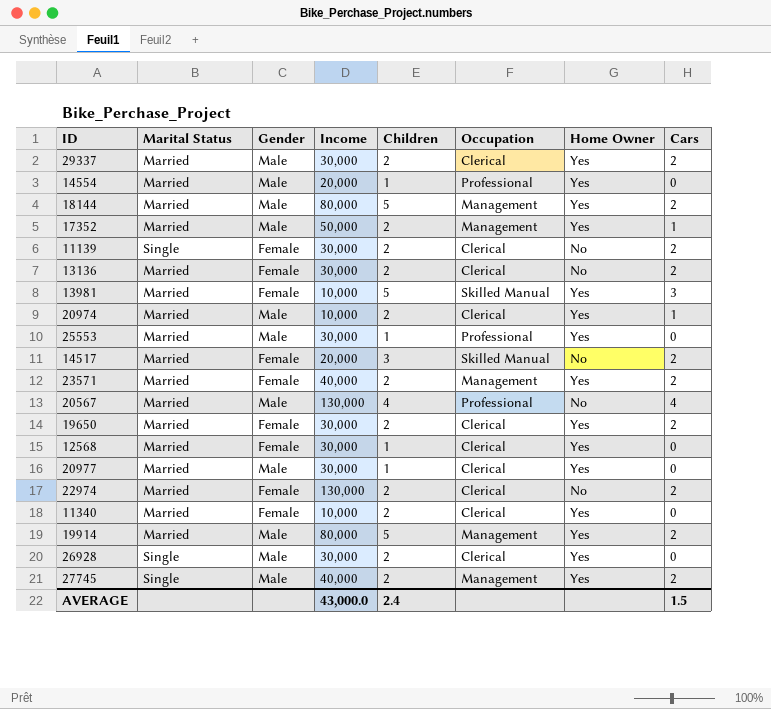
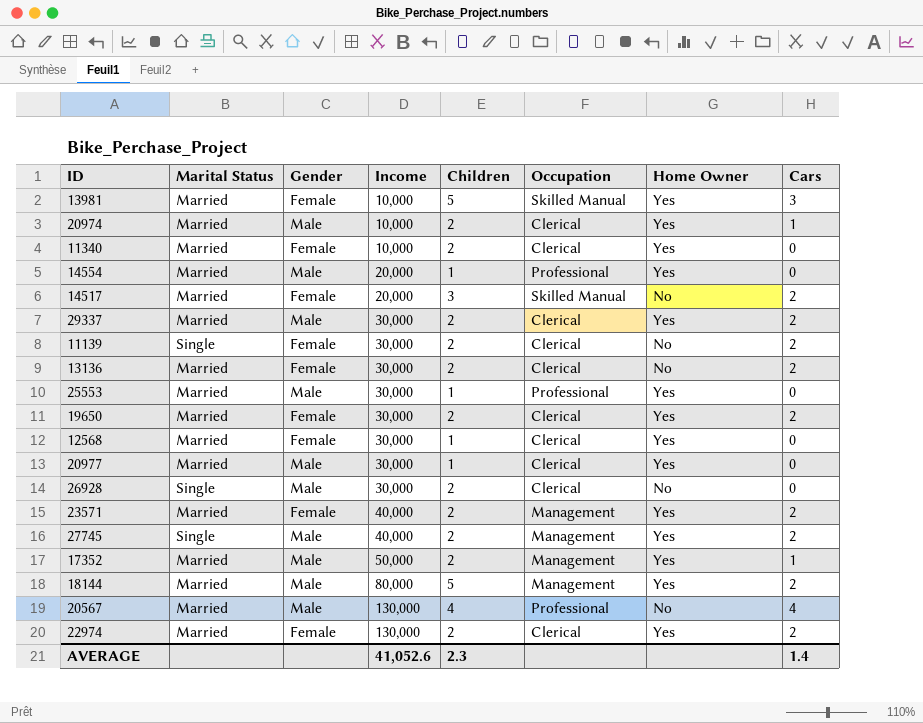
row order: none -> Income ascending
row 19914: Married | Male | 80,000 | 5 | Management | Yes | 2 -> none
26928 | Home Owner: Yes -> No
22974 | Home Owner: No -> Yes
AVERAGE | Income: 43,000.0 -> 41,052.6
AVERAGE | Children: 2.4 -> 2.3
AVERAGE | Cars: 1.5 -> 1.4

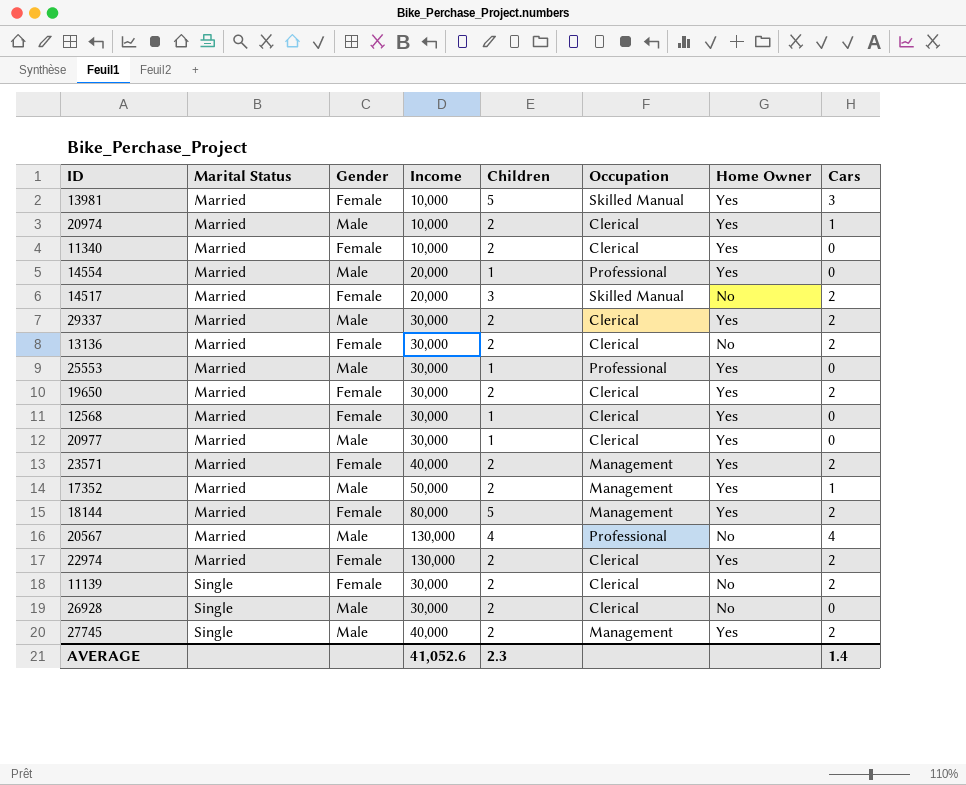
row order: Income ascending -> Marital Status ascending
18144 | Gender: Male -> Female

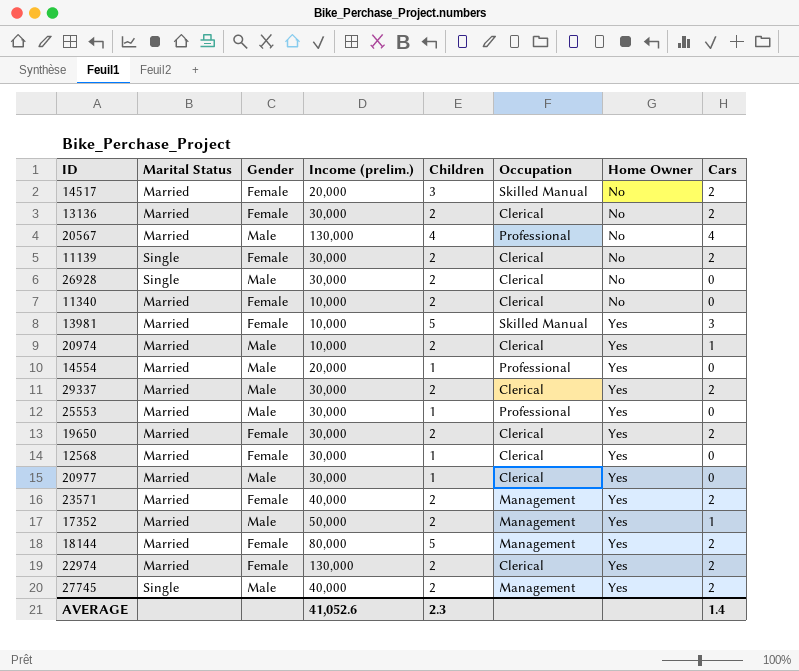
row order: Marital Status ascending -> Home Owner ascending
column name: Income -> Income (prelim.)
11340 | Home Owner: Yes -> No

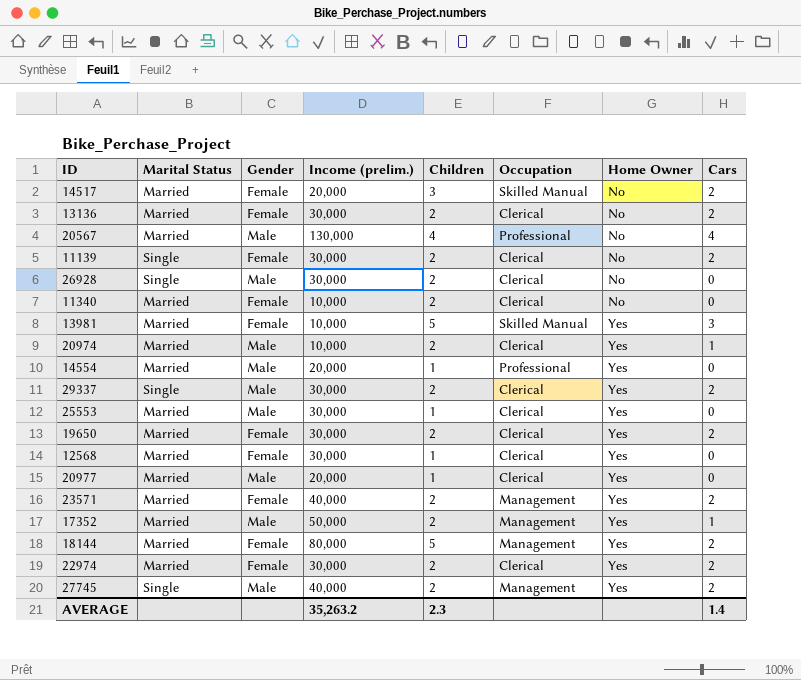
29337 | Marital Status: Married -> Single
25553 | Occupation: Professional -> Clerical
20977 | Income (prelim.): 30,000 -> 20,000
22974 | Income (prelim.): 130,000 -> 30,000
AVERAGE | Income (prelim.): 41,052.6 -> 35,263.2

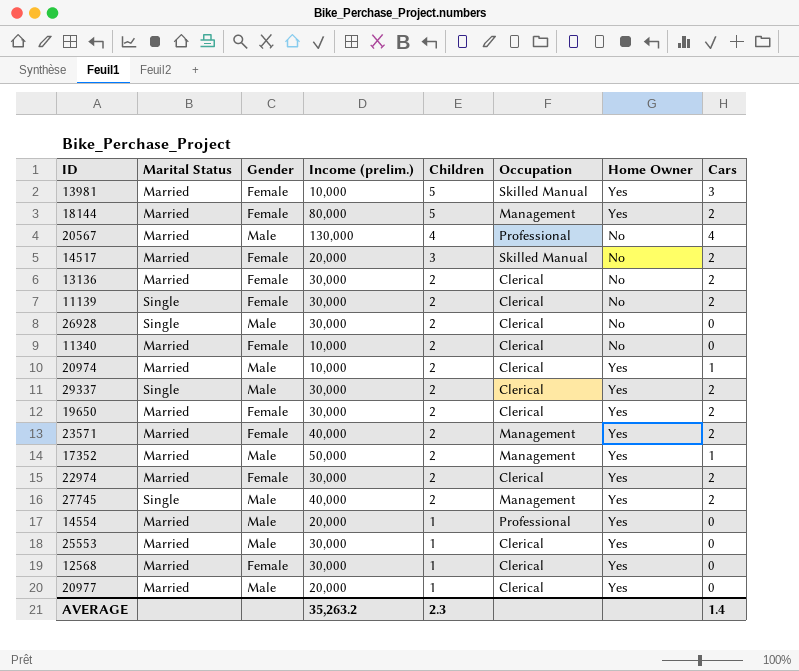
row order: Home Owner ascending -> Children descending

